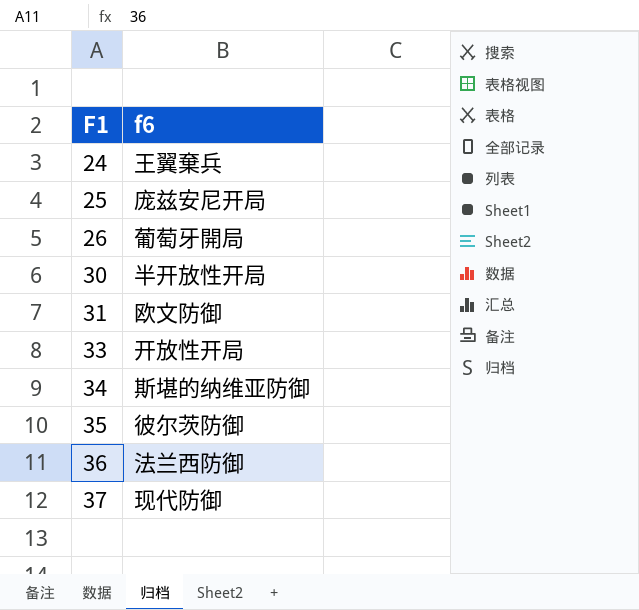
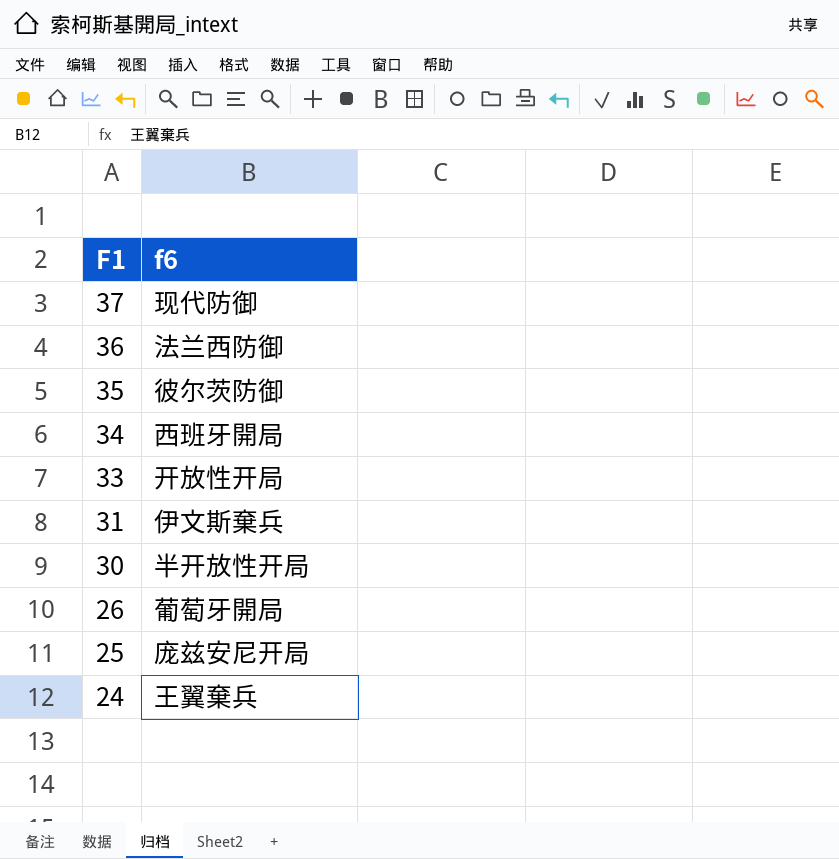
row order: F1 ascending -> F1 descending
34 | f6: 斯堪的纳维亚防御 -> 西班牙開局
31 | f6: 欧文防御 -> 伊文斯棄兵

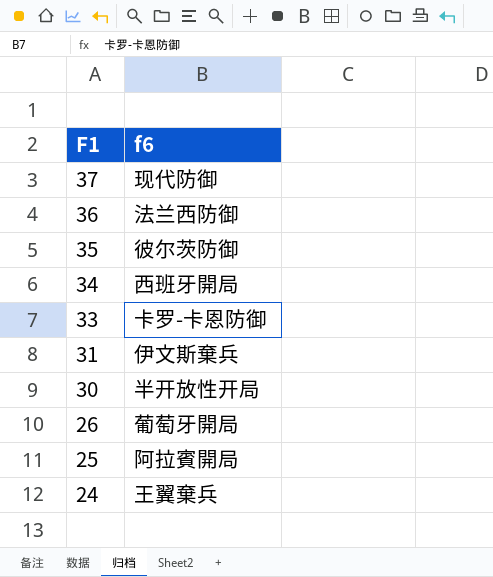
33 | f6: 开放性开局 -> 卡罗-卡恩防御
25 | f6: 庞兹安尼开局 -> 阿拉賓開局

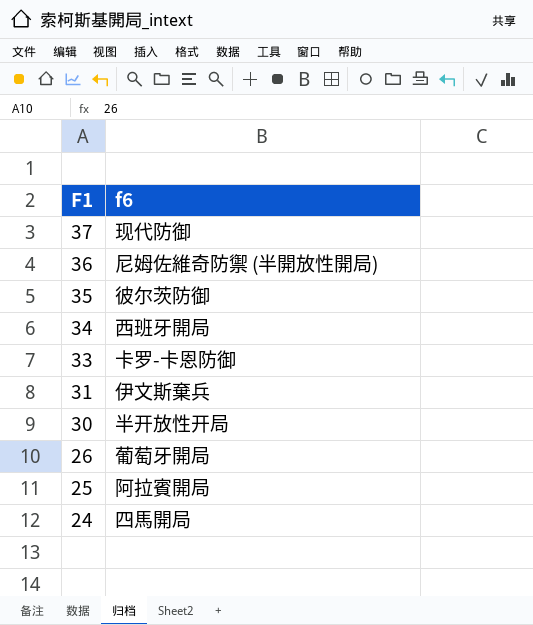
36 | f6: 法兰西防御 -> 尼姆佐維奇防禦 (半開放性開局)
24 | f6: 王翼棄兵 -> 四馬開局

